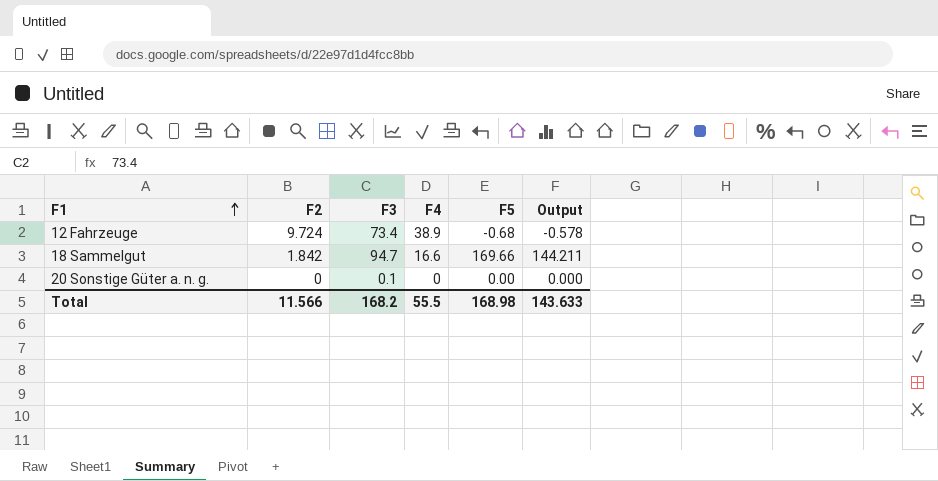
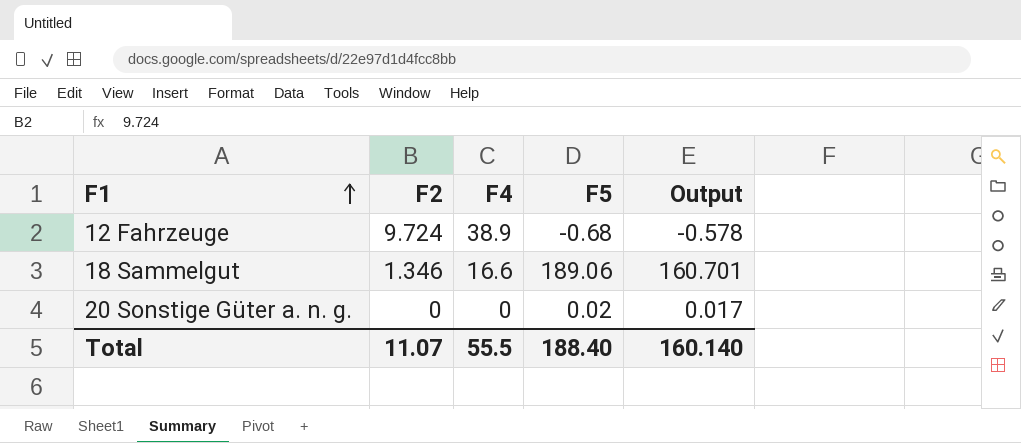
column F3 | position: 3 -> none
18 Sammelgut | F2: 1.842 -> 1.346
18 Sammelgut | F5: 169.66 -> 189.06
18 Sammelgut | Output: 144.211 -> 160.701
20 Sonstige Güter a. n. g. | F5: 0.00 -> 0.02
20 Sonstige Güter a. n. g. | Output: 0.000 -> 0.017
Total | F2: 11.566 -> 11.07
Total | F5: 168.98 -> 188.40
Total | Output: 143.633 -> 160.140

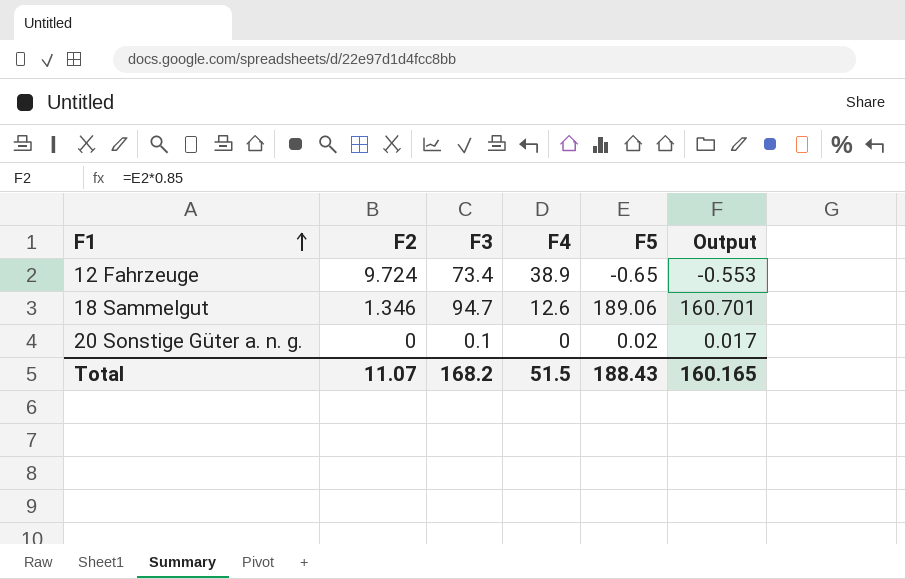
column F3 | position: none -> 3
12 Fahrzeuge | F5: -0.68 -> -0.65
12 Fahrzeuge | Output: -0.578 -> -0.553
18 Sammelgut | F4: 16.6 -> 12.6
Total | F4: 55.5 -> 51.5
Total | F5: 188.40 -> 188.43
Total | Output: 160.140 -> 160.165

